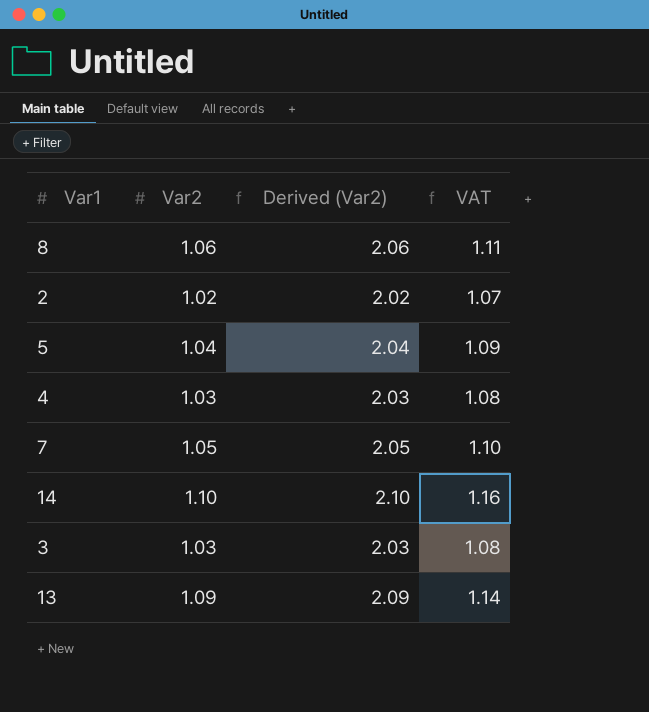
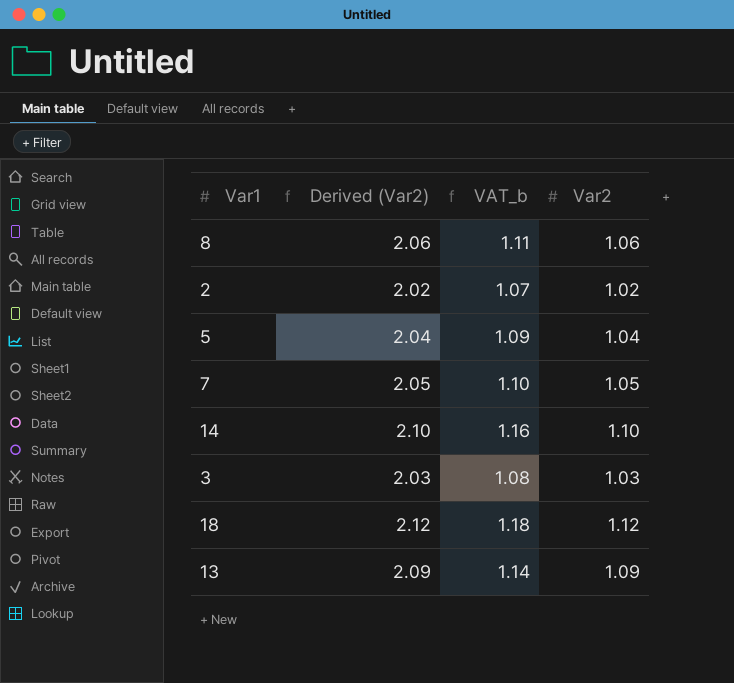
column name: VAT -> VAT_b
column Var2 | position: 2 -> 4
row 4: 1.03 | 2.03 | 1.08 -> none
row 18: none -> 2.12 | 1.18 | 1.12

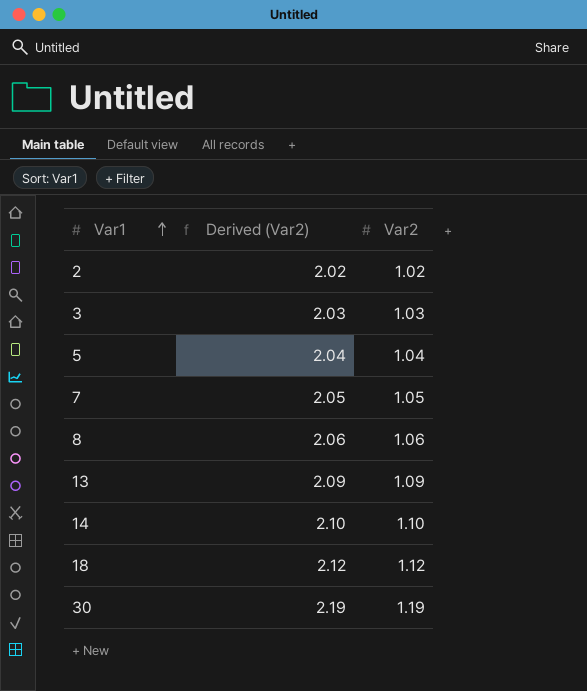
row order: none -> Var1 ascending
column VAT_b | formula: [Var2] * 1.05 -> none
row 30: none -> 2.19 | 1.19

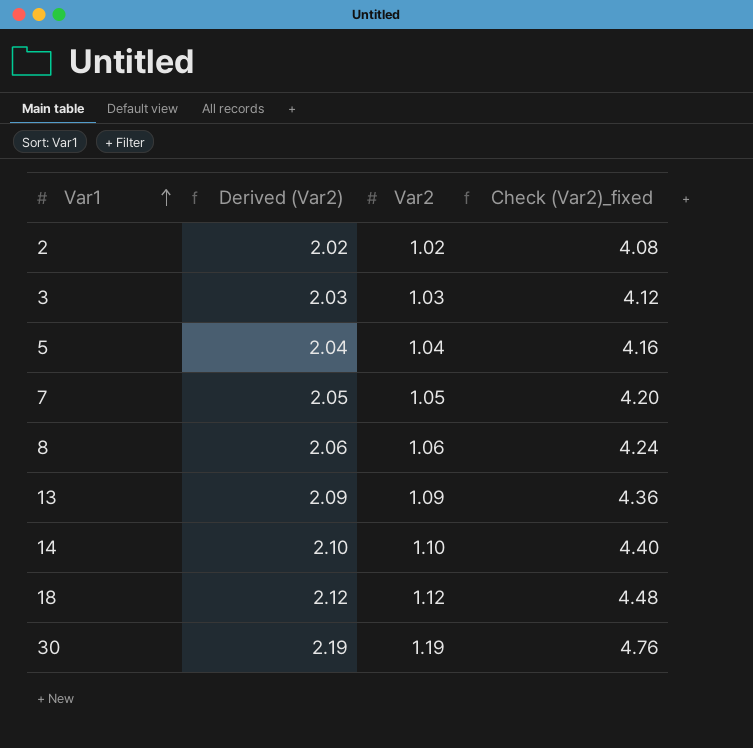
column Check (Var2)_fixed | formula: none -> [Var2] * 4

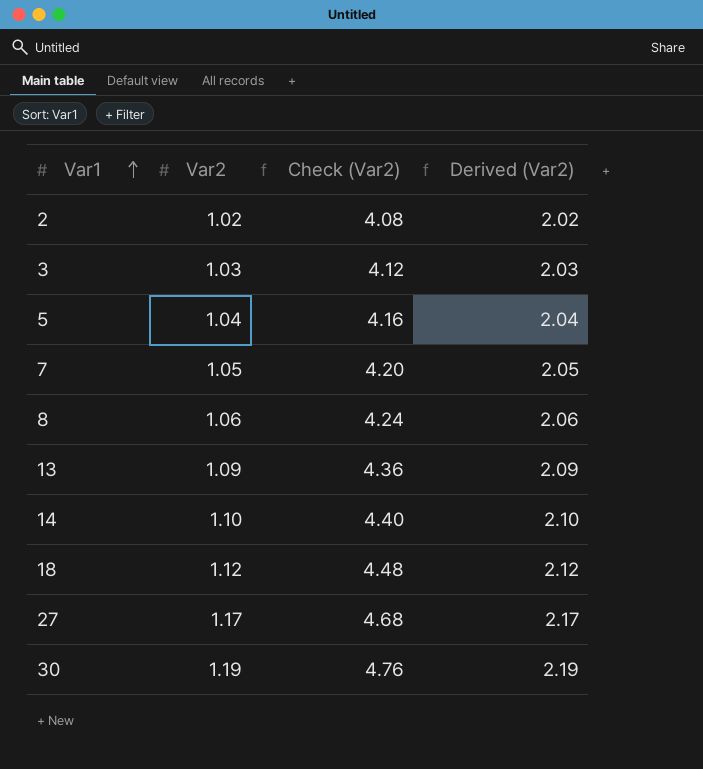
column name: Check (Var2)_fixed -> Check (Var2)
column Derived (Var2) | position: 2 -> 4
row 27: none -> 1.17 | 4.68 | 2.17

